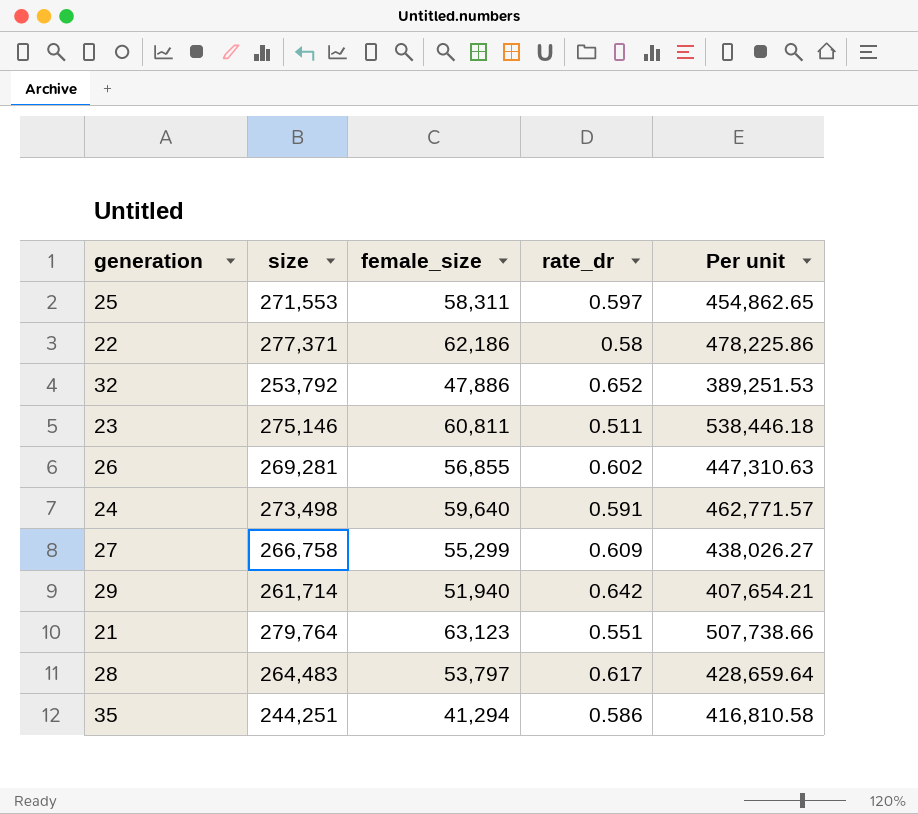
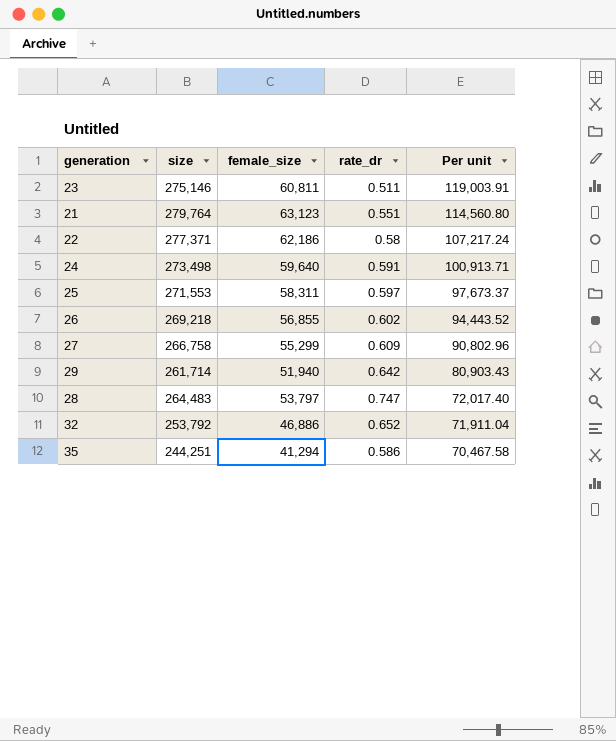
row order: none -> Per unit descending
column Per unit | formula: [size] / [rate_dr] -> [female_size] / [rate_dr]
26 | size: 269,281 -> 269,218
28 | rate_dr: 0.617 -> 0.747
32 | female_size: 47,886 -> 46,886

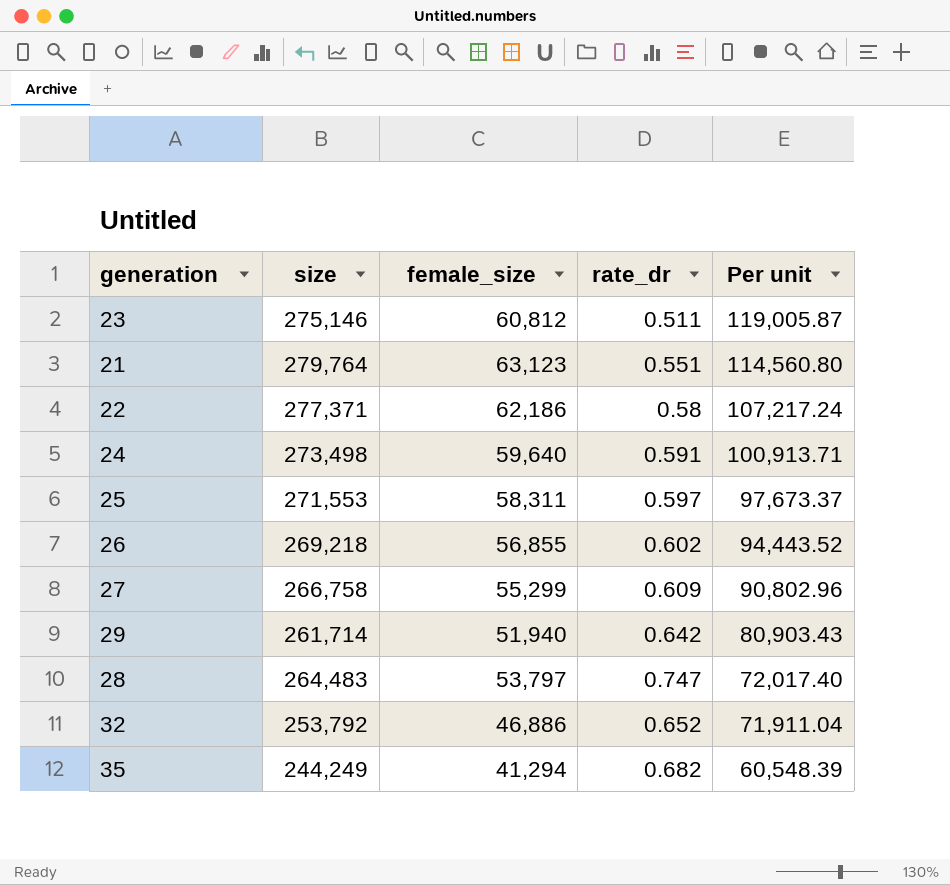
23 | female_size: 60,811 -> 60,812
23 | Per unit: 119,003.91 -> 119,005.87
35 | size: 244,251 -> 244,249
35 | rate_dr: 0.586 -> 0.682
35 | Per unit: 70,467.58 -> 60,548.39

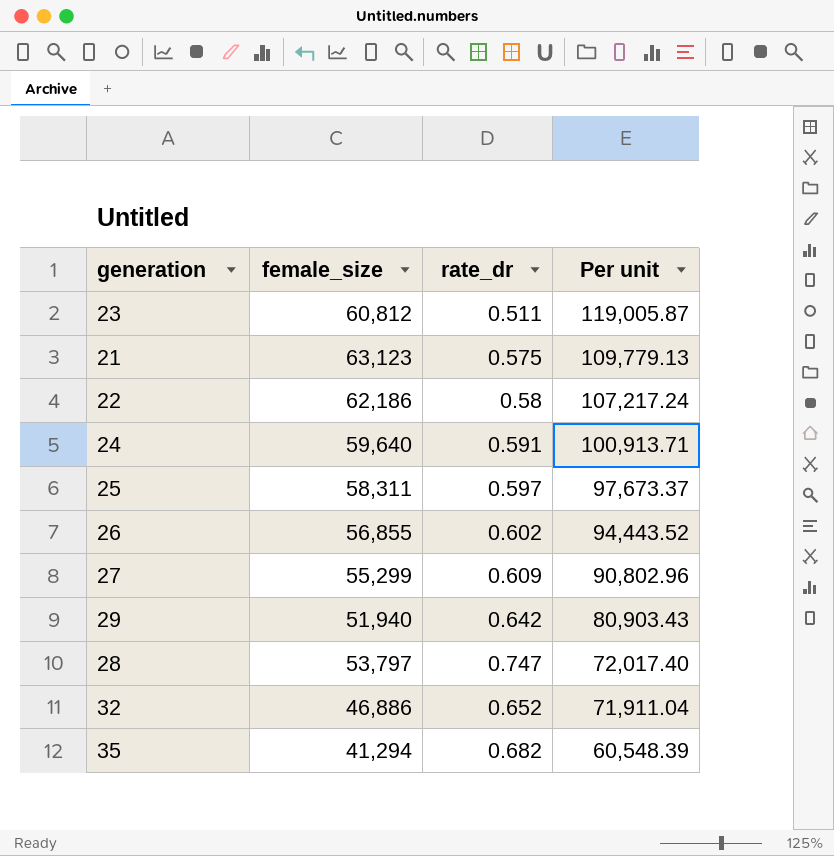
column size | position: 2 -> none
21 | rate_dr: 0.551 -> 0.575
21 | Per unit: 114,560.80 -> 109,779.13

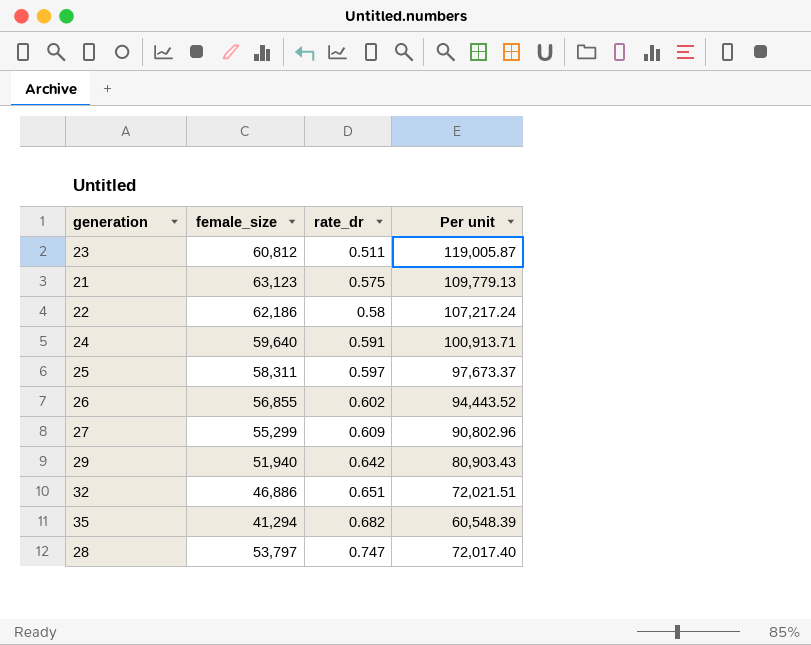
row order: Per unit descending -> rate_dr ascending
32 | rate_dr: 0.652 -> 0.651
32 | Per unit: 71,911.04 -> 72,021.51

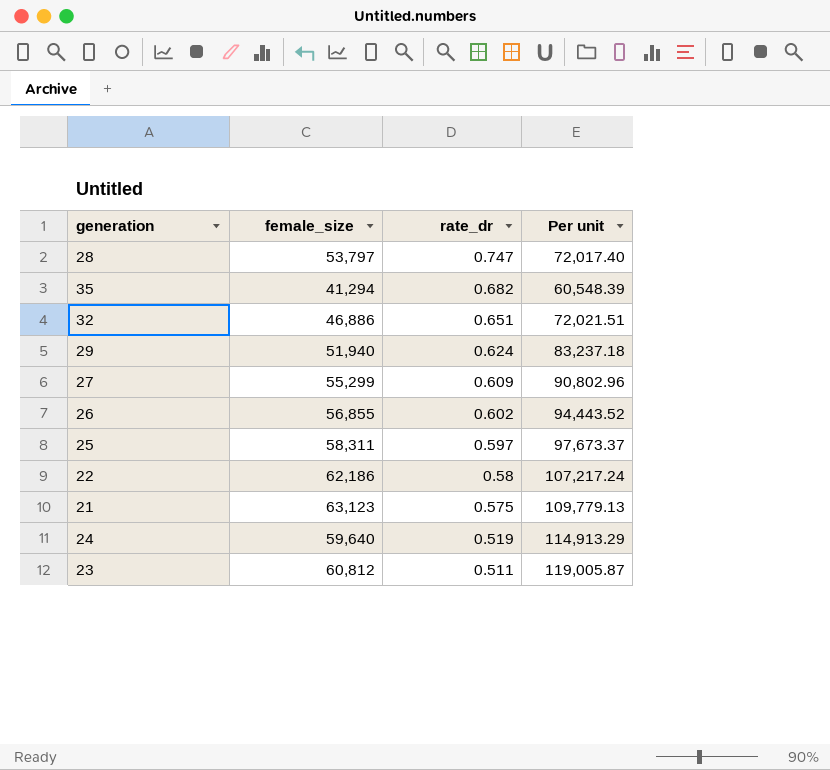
row order: rate_dr ascending -> rate_dr descending
29 | rate_dr: 0.642 -> 0.624
29 | Per unit: 80,903.43 -> 83,237.18
24 | rate_dr: 0.591 -> 0.519
24 | Per unit: 100,913.71 -> 114,913.29

